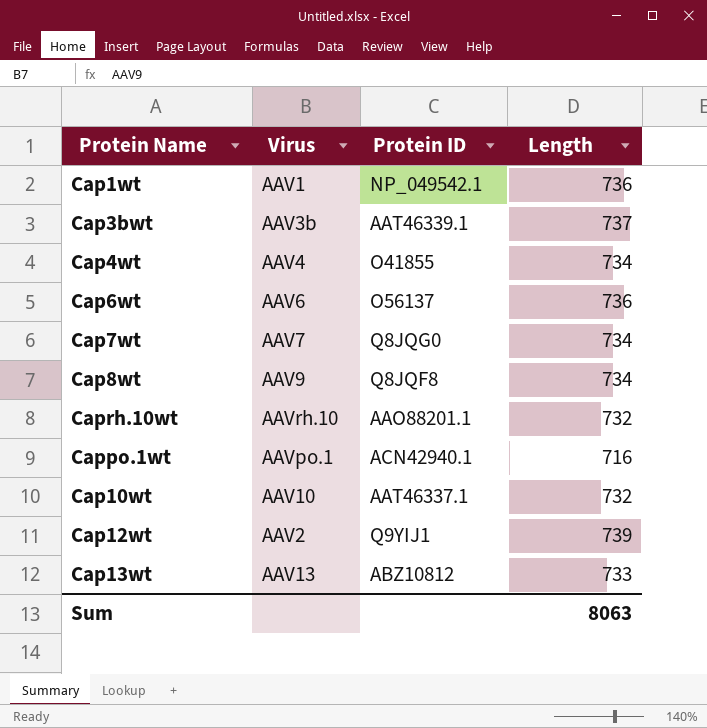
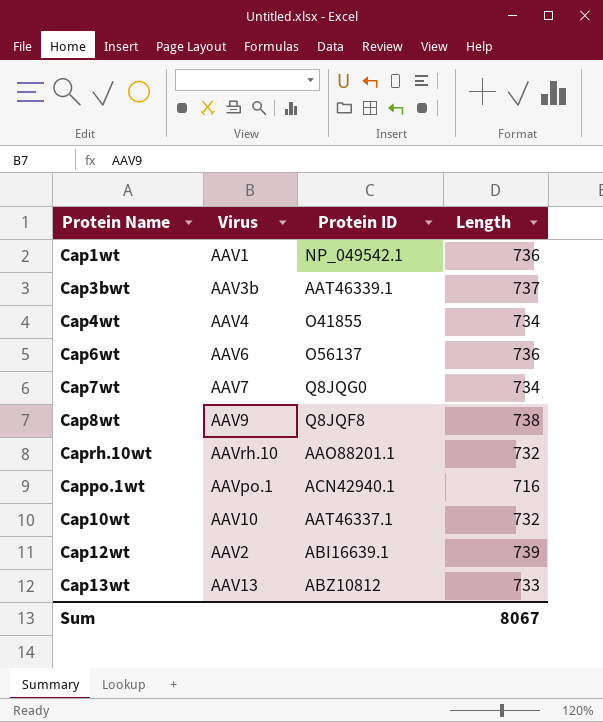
Cap8wt | Length: 734 -> 738
Cap12wt | Protein ID: Q9YIJ1 -> ABI16639.1
Sum | Length: 8063 -> 8067

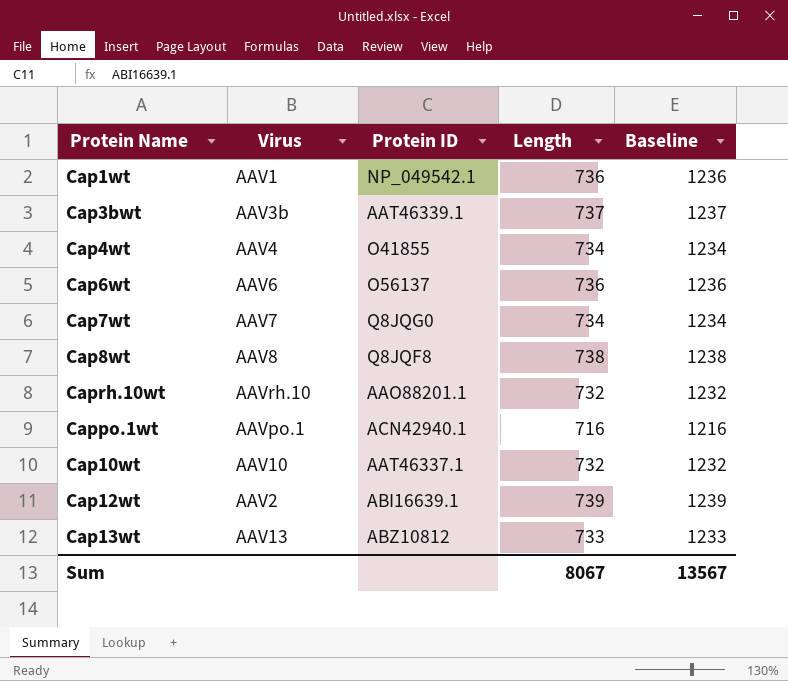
column Baseline | formula: none -> [Length] + 500
Cap8wt | Virus: AAV9 -> AAV8

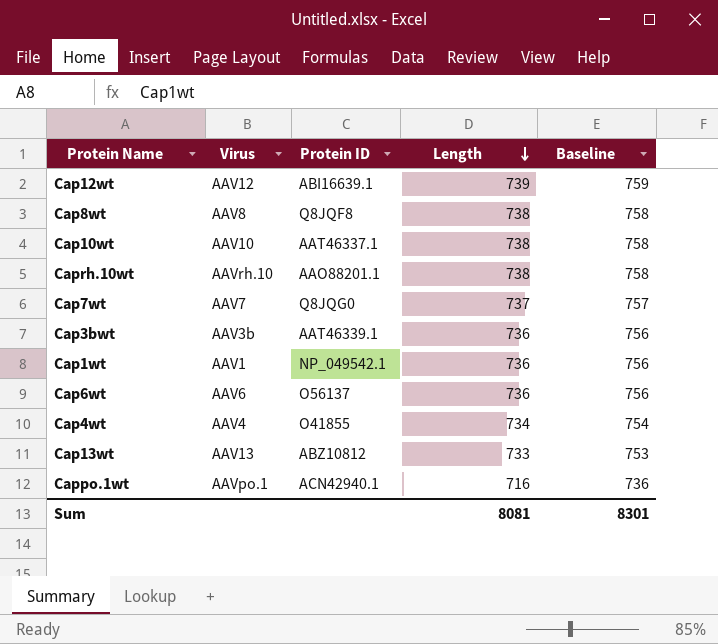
row order: none -> Length descending
column Baseline | formula: [Length] + 500 -> [Length] + 20
Cap12wt | Virus: AAV2 -> AAV12
Cap10wt | Length: 732 -> 738
Caprh.10wt | Length: 732 -> 738
Cap7wt | Length: 734 -> 737
Cap3bwt | Length: 737 -> 736
Sum | Length: 8067 -> 8081
Sum | Baseline: 13567 -> 8301

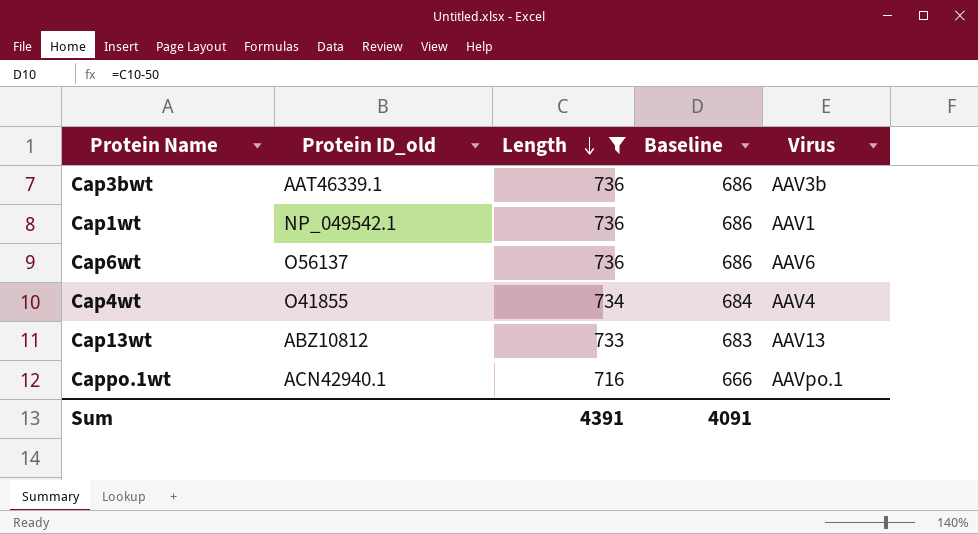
filter: none -> Length <= 736
column name: Protein ID -> Protein ID_old
column Baseline | formula: [Length] + 20 -> [Length] - 50
column Virus | position: 2 -> 5
Sum | Length: 8081 -> 4391
Sum | Baseline: 8301 -> 4091

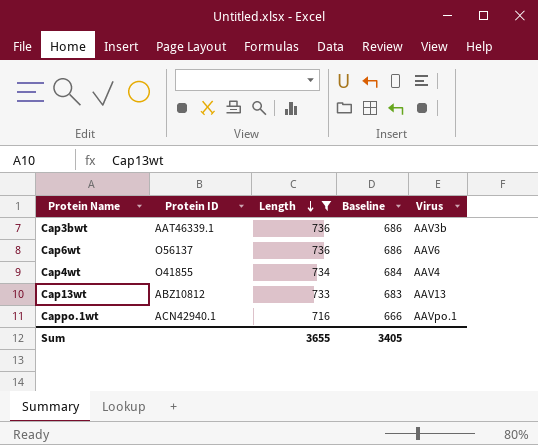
column name: Protein ID_old -> Protein ID
row Cap1wt: NP_049542.1 | 736 | 686 | AAV1 -> none
Sum | Length: 4391 -> 3655
Sum | Baseline: 4091 -> 3405

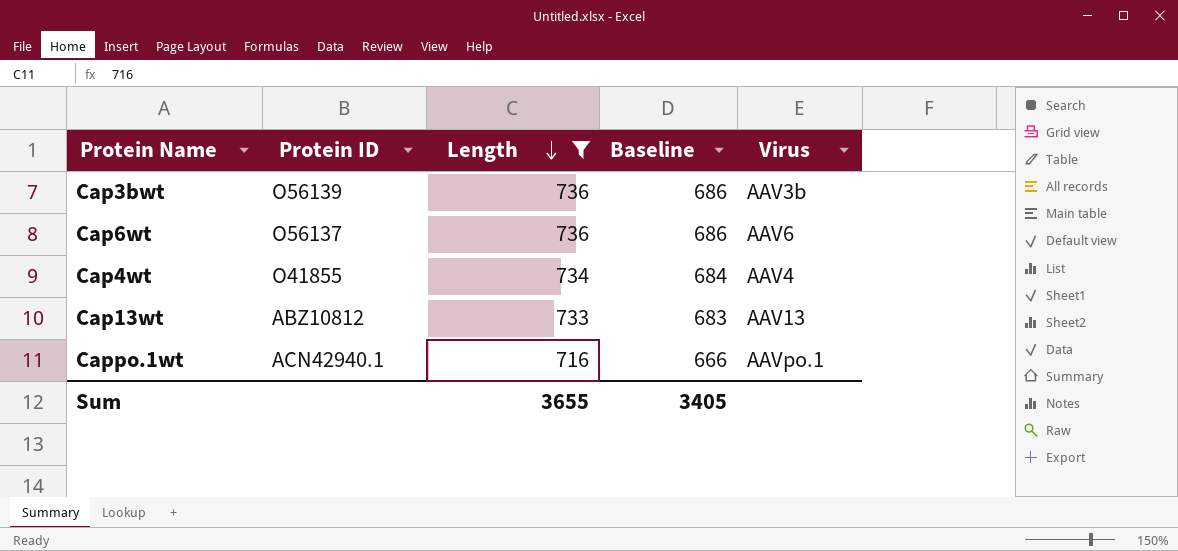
Cap3bwt | Protein ID: AAT46339.1 -> O56139

